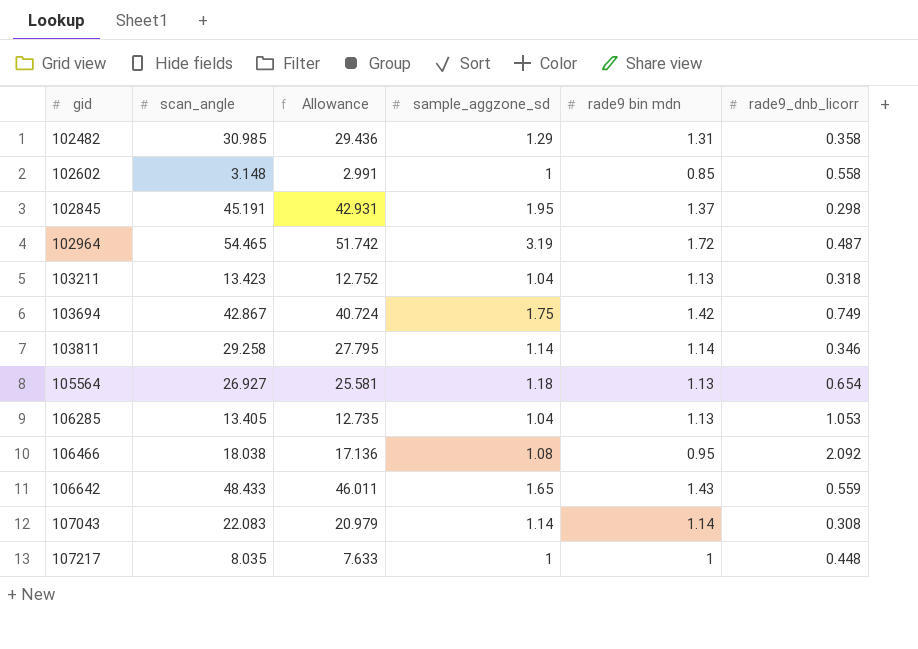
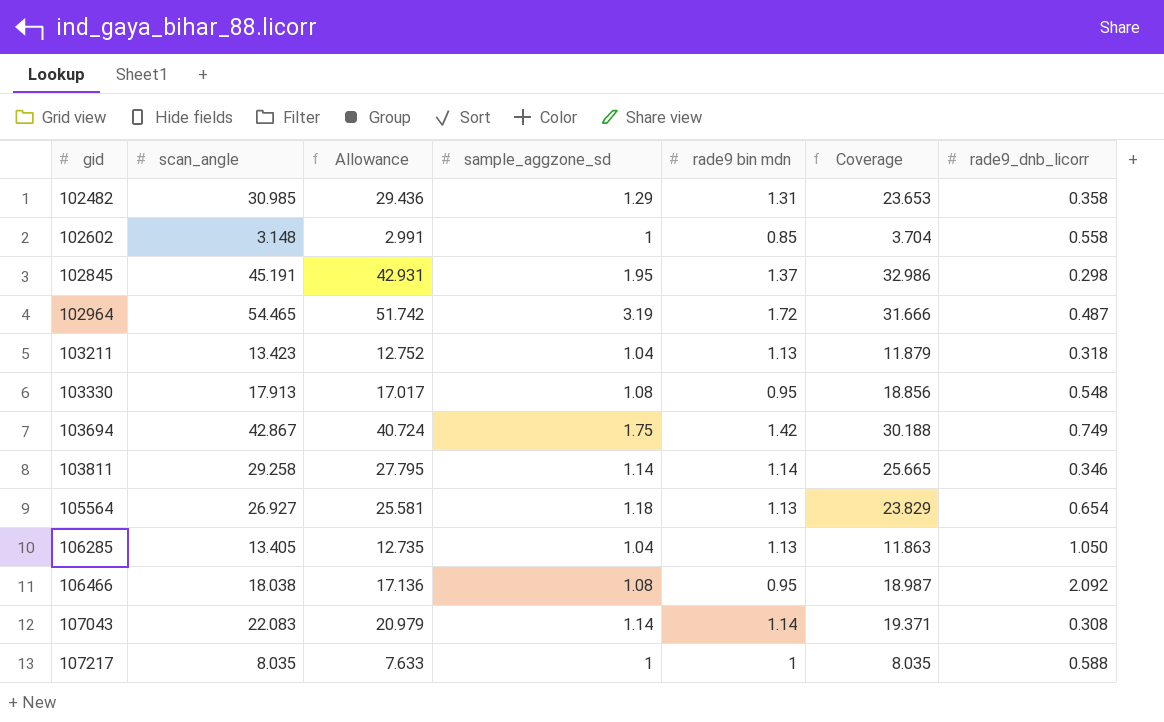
column Coverage | formula: none -> [scan_angle] / [rade9 bin mdn]
row 106642: 48.433 | 46.011 | 1.65 | 1.43 | 0.559 -> none
row 103330: none -> 17.913 | 17.017 | 1.08 | 0.95 | 18.856 | 0.548
106285 | rade9_dnb_licorr: 1.053 -> 1.050
107217 | rade9_dnb_licorr: 0.448 -> 0.588

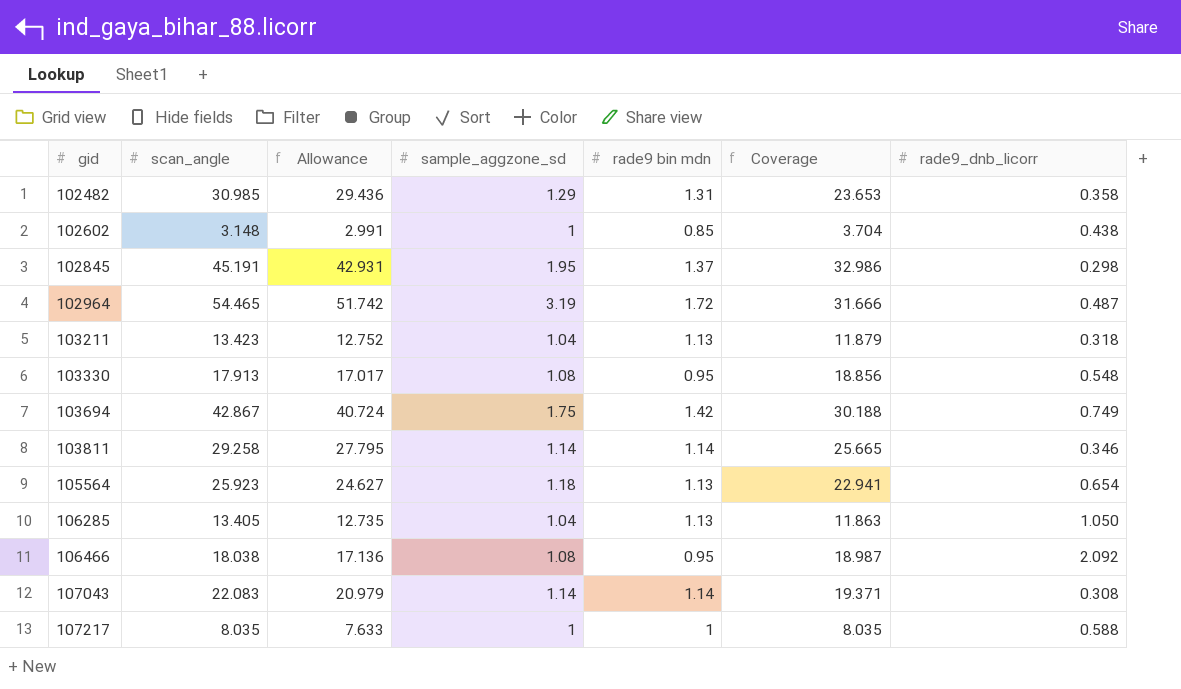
102602 | rade9_dnb_licorr: 0.558 -> 0.438
105564 | scan_angle: 26.927 -> 25.923
105564 | Allowance: 25.581 -> 24.627
105564 | Coverage: 23.829 -> 22.941

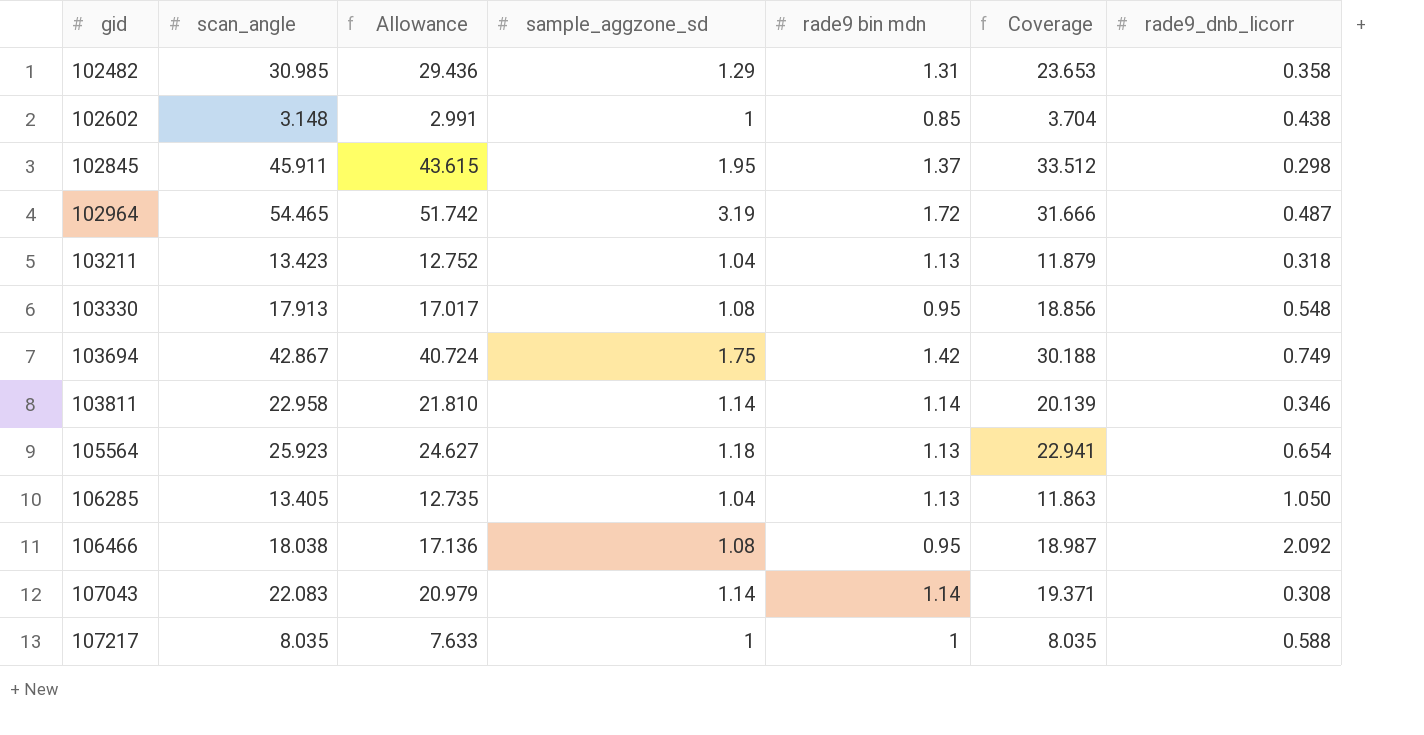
102845 | scan_angle: 45.191 -> 45.911
102845 | Allowance: 42.931 -> 43.615
102845 | Coverage: 32.986 -> 33.512
103811 | scan_angle: 29.258 -> 22.958
103811 | Allowance: 27.795 -> 21.810
103811 | Coverage: 25.665 -> 20.139

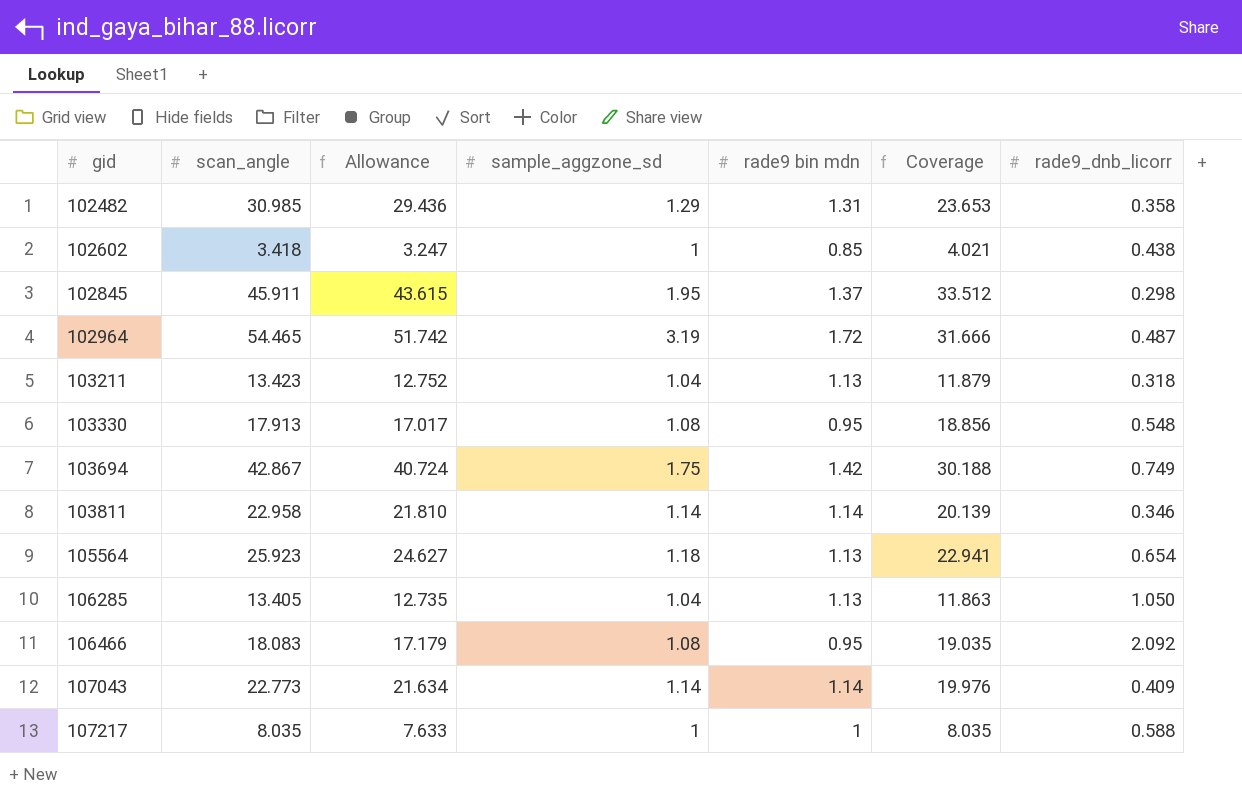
102602 | scan_angle: 3.148 -> 3.418
102602 | Allowance: 2.991 -> 3.247
102602 | Coverage: 3.704 -> 4.021
106466 | scan_angle: 18.038 -> 18.083
106466 | Allowance: 17.136 -> 17.179
106466 | Coverage: 18.987 -> 19.035
107043 | scan_angle: 22.083 -> 22.773
107043 | Allowance: 20.979 -> 21.634
107043 | Coverage: 19.371 -> 19.976
107043 | rade9_dnb_licorr: 0.308 -> 0.409

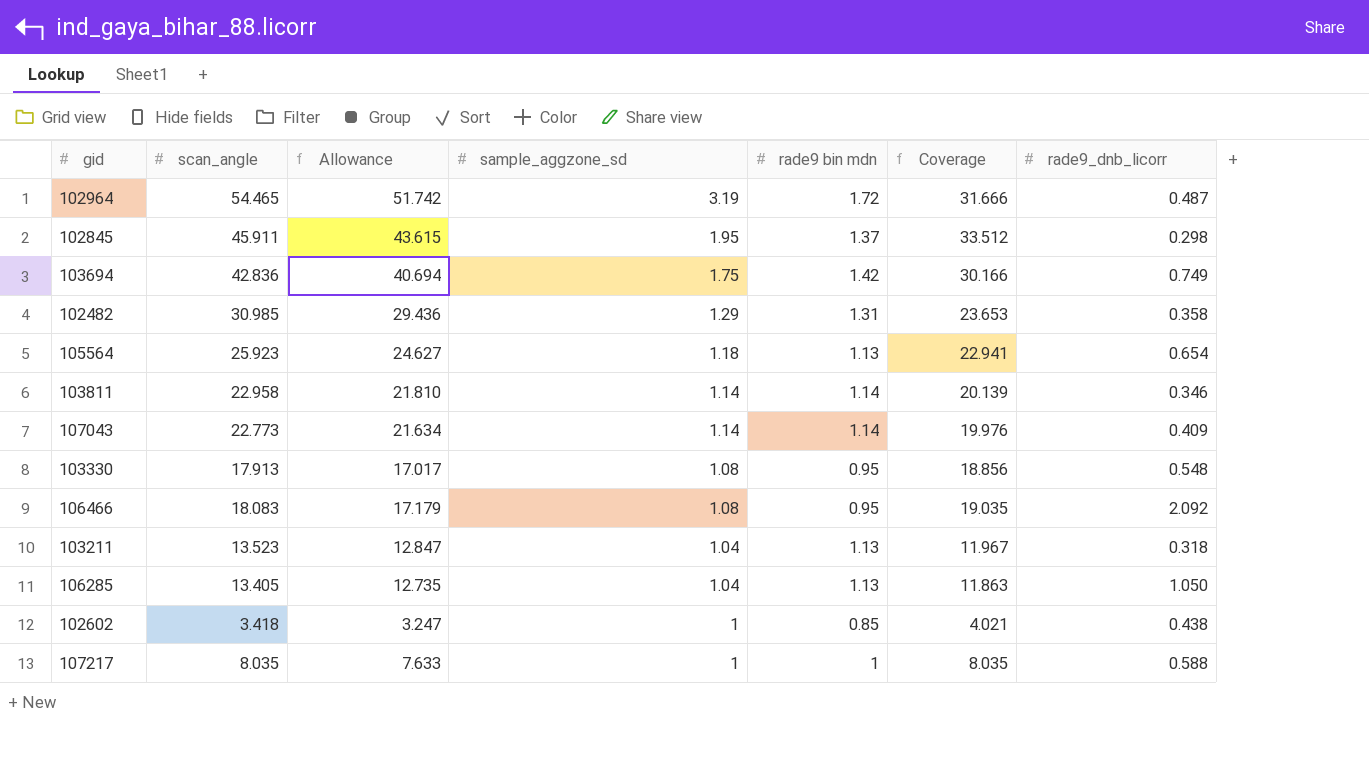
row order: gid ascending -> sample_aggzone_sd descending
103694 | scan_angle: 42.867 -> 42.836
103694 | Allowance: 40.724 -> 40.694
103694 | Coverage: 30.188 -> 30.166
103211 | scan_angle: 13.423 -> 13.523
103211 | Allowance: 12.752 -> 12.847
103211 | Coverage: 11.879 -> 11.967

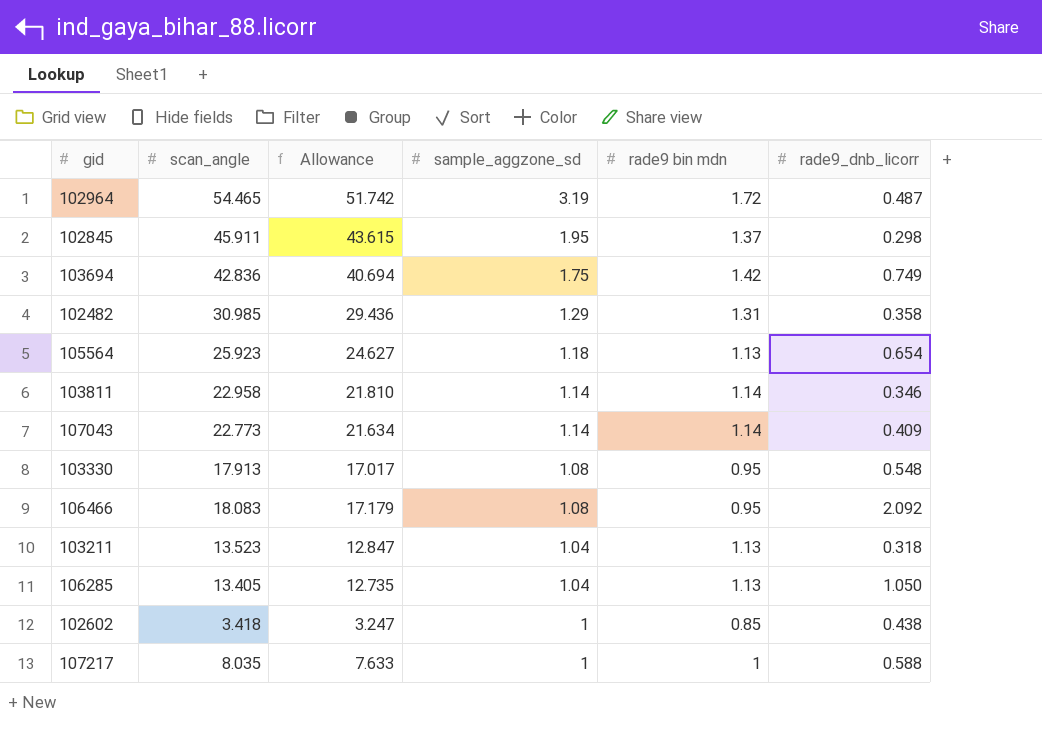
column Coverage | formula: [scan_angle] / [rade9 bin mdn] -> none

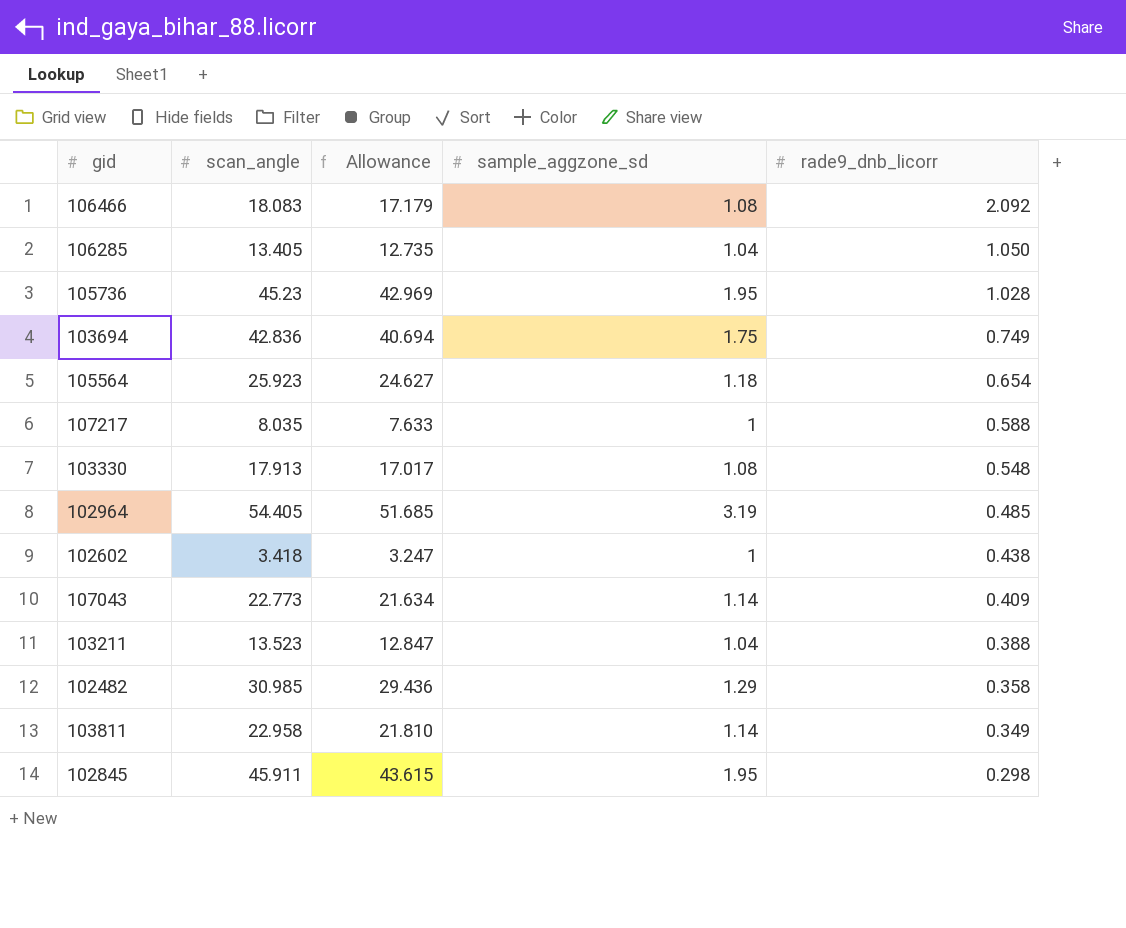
row order: sample_aggzone_sd descending -> rade9_dnb_licorr descending
column rade9 bin mdn | position: 5 -> none
row 105736: none -> 45.23 | 42.969 | 1.95 | 1.028
102964 | scan_angle: 54.465 -> 54.405
102964 | Allowance: 51.742 -> 51.685
102964 | rade9_dnb_licorr: 0.487 -> 0.485
103211 | rade9_dnb_licorr: 0.318 -> 0.388
103811 | rade9_dnb_licorr: 0.346 -> 0.349

